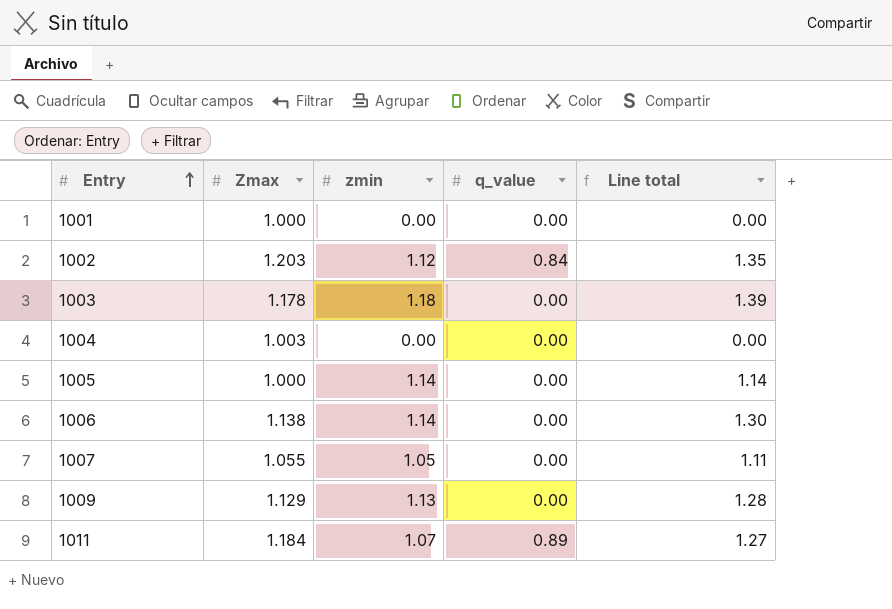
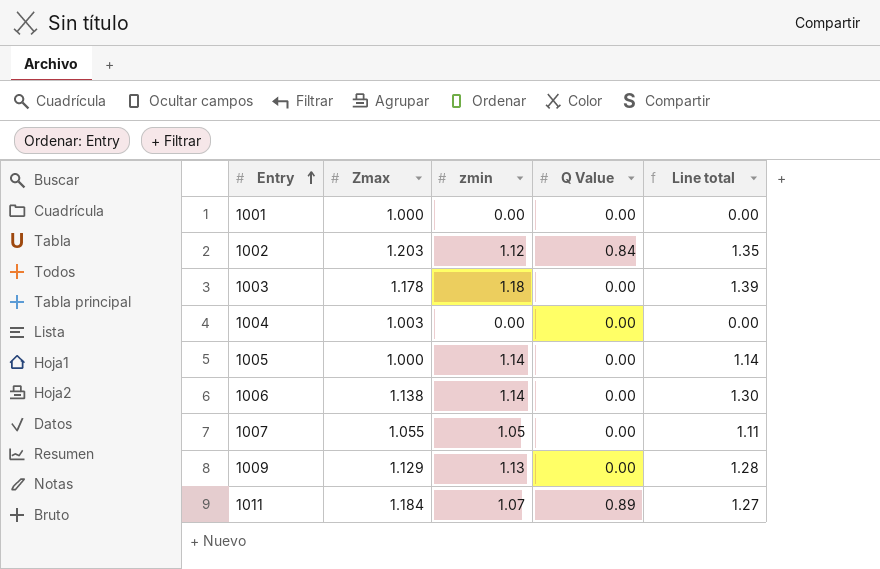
column name: q_value -> Q Value

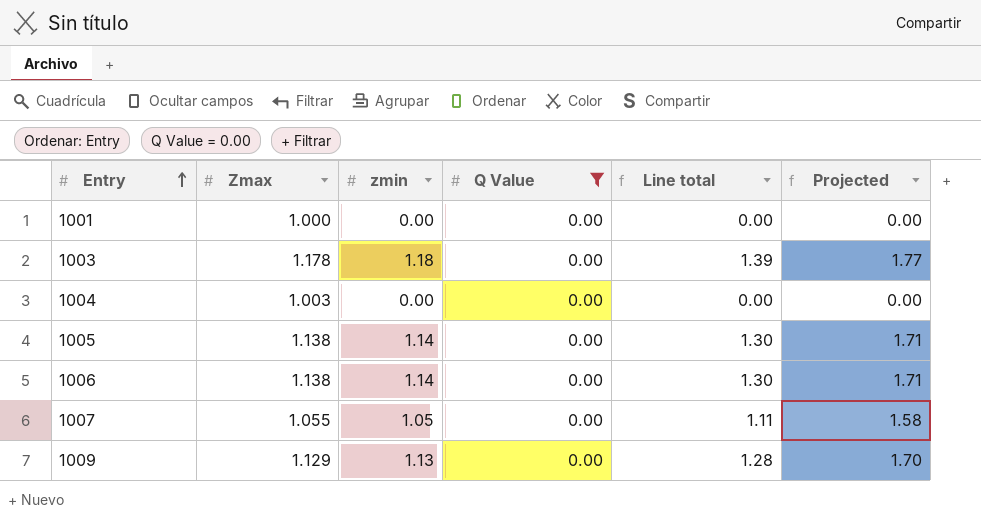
filter: none -> Q Value = 0.00
column Projected | formula: none -> [zmin] * 1.5
1005 | Zmax: 1.000 -> 1.138
1005 | Line total: 1.14 -> 1.30

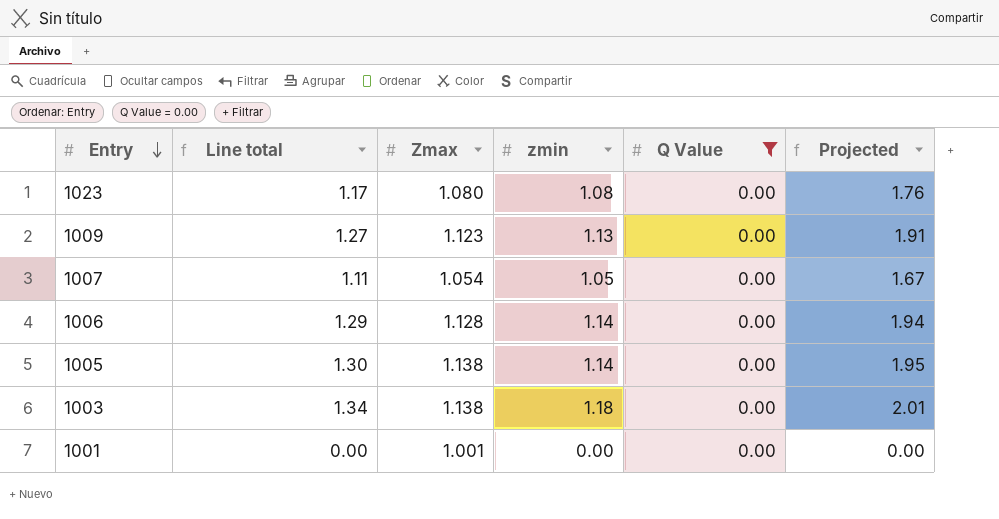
row order: Entry ascending -> Entry descending
column Line total | position: 5 -> 2
column Projected | formula: [zmin] * 1.5 -> [Line total] * 1.5
row 1004: 1.003 | 0.00 | 0.00 | 0.00 | 0.00 -> none
row 1023: none -> 1.17 | 1.080 | 1.08 | 0.00 | 1.76
1009 | Line total: 1.28 -> 1.27
1009 | Zmax: 1.129 -> 1.123
1007 | Zmax: 1.055 -> 1.054
1006 | Line total: 1.30 -> 1.29
1006 | Zmax: 1.138 -> 1.128
1003 | Line total: 1.39 -> 1.34
1003 | Zmax: 1.178 -> 1.138
1001 | Zmax: 1.000 -> 1.001

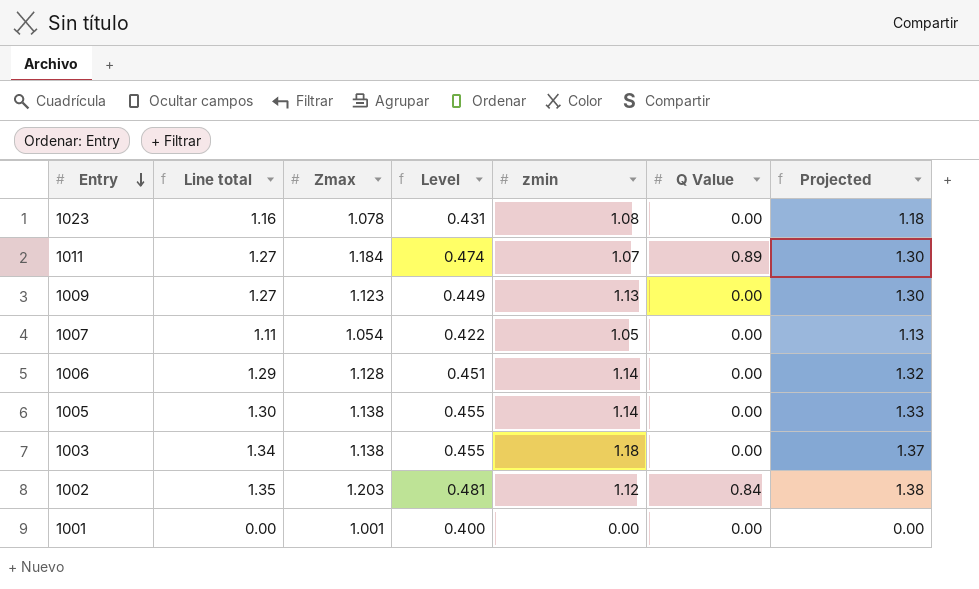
filter: Q Value = 0.00 -> none
column Level | formula: none -> [Zmax] * 0.4
column Projected | formula: [Line total] * 1.5 -> [Line total] * 1.02
1023 | Line total: 1.17 -> 1.16
1023 | Zmax: 1.080 -> 1.078

